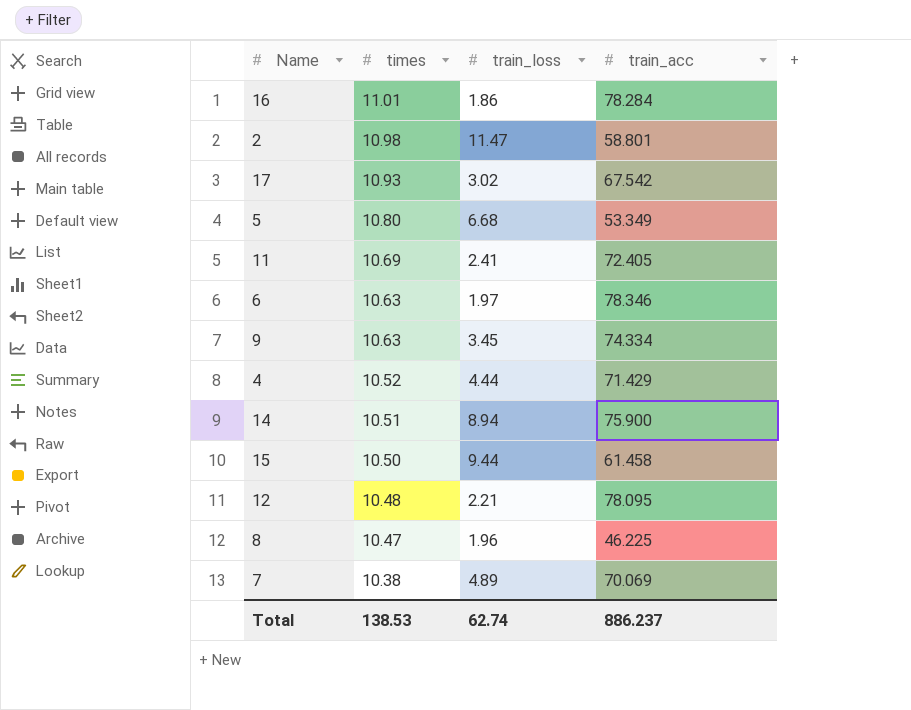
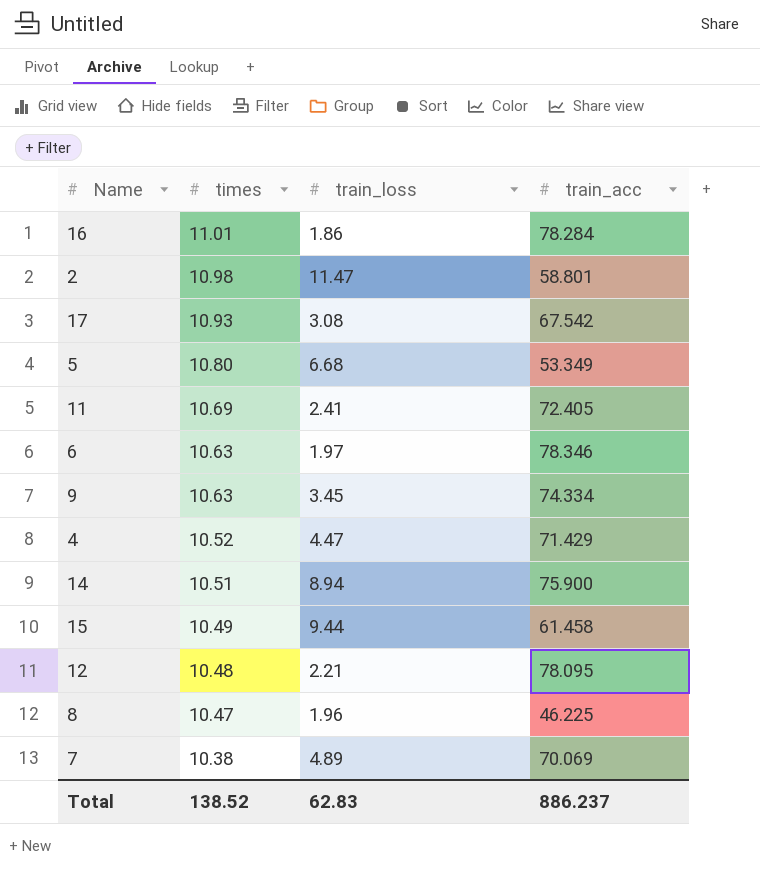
17 | train_loss: 3.02 -> 3.08
4 | train_loss: 4.44 -> 4.47
15 | times: 10.50 -> 10.49
Total | times: 138.53 -> 138.52
Total | train_loss: 62.74 -> 62.83

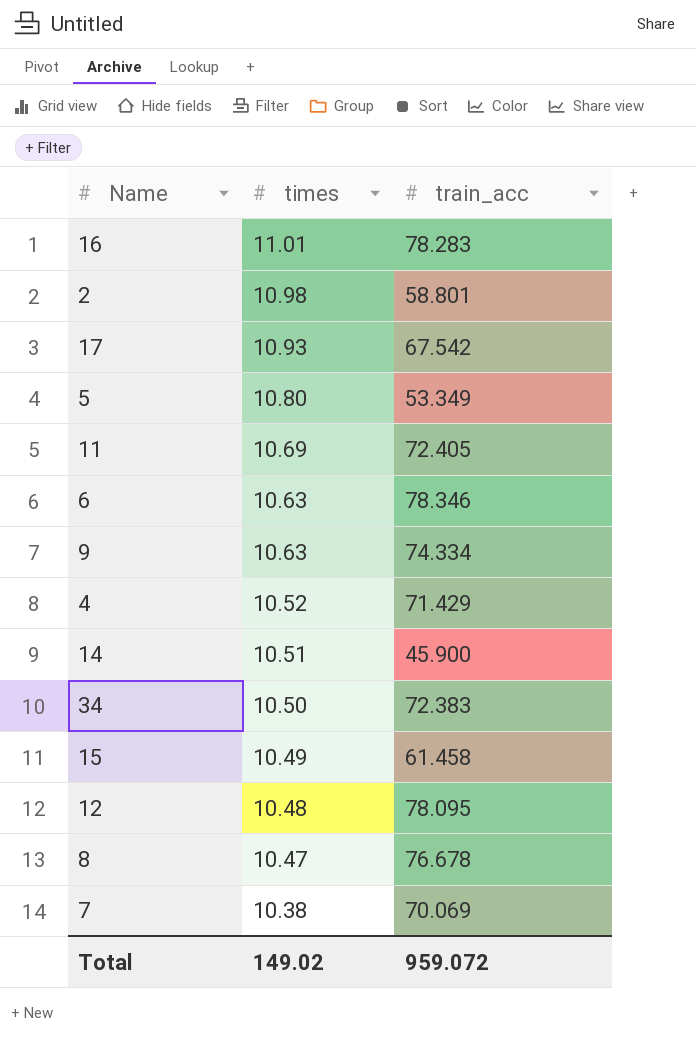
column train_loss | position: 3 -> none
16 | train_acc: 78.284 -> 78.283
14 | train_acc: 75.900 -> 45.900
row 34: none -> 10.50 | 72.383
8 | train_acc: 46.225 -> 76.678
Total | times: 138.52 -> 149.02
Total | train_acc: 886.237 -> 959.072

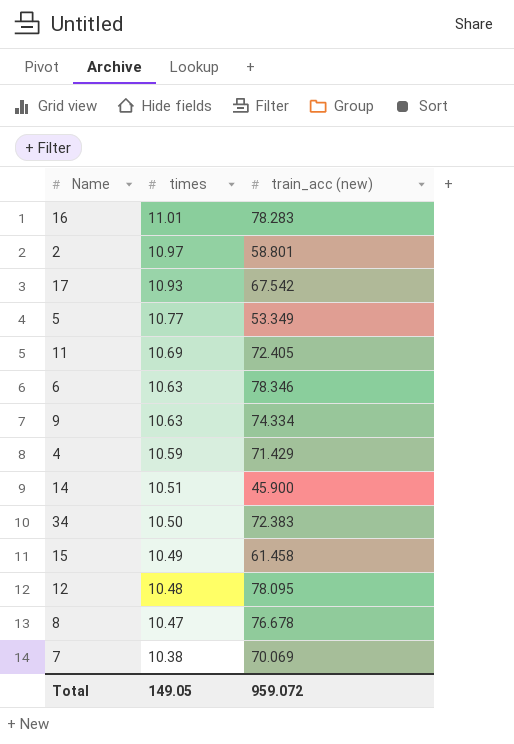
column name: train_acc -> train_acc (new)
2 | times: 10.98 -> 10.97
5 | times: 10.80 -> 10.77
4 | times: 10.52 -> 10.59
Total | times: 149.02 -> 149.05

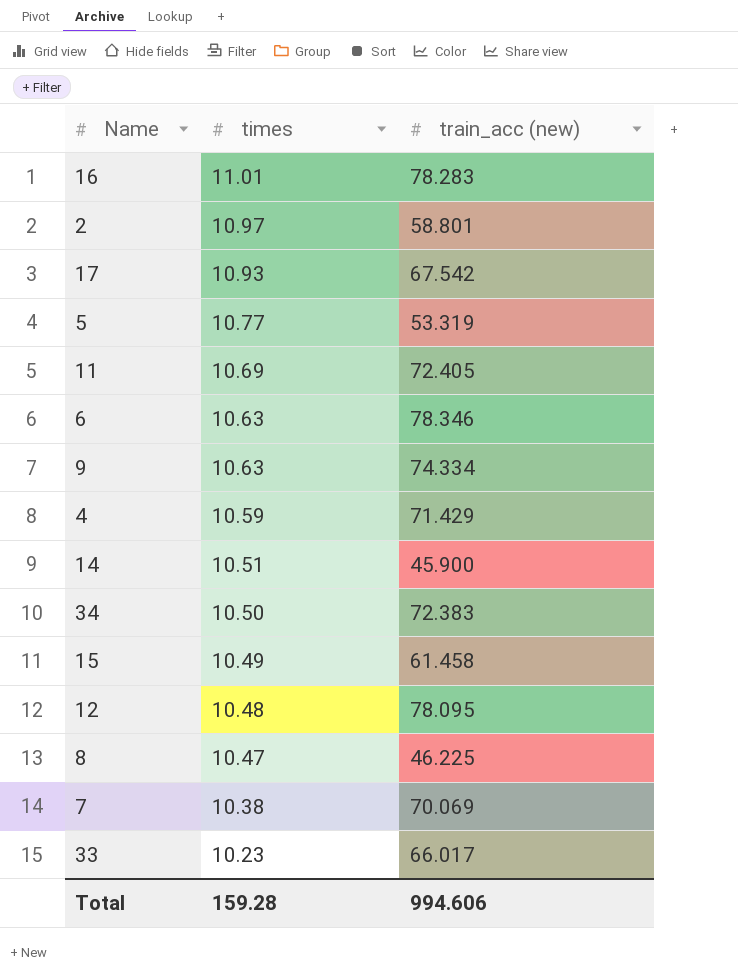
5 | train_acc (new): 53.349 -> 53.319
8 | train_acc (new): 76.678 -> 46.225
row 33: none -> 10.23 | 66.017
Total | times: 149.05 -> 159.28
Total | train_acc (new): 959.072 -> 994.606

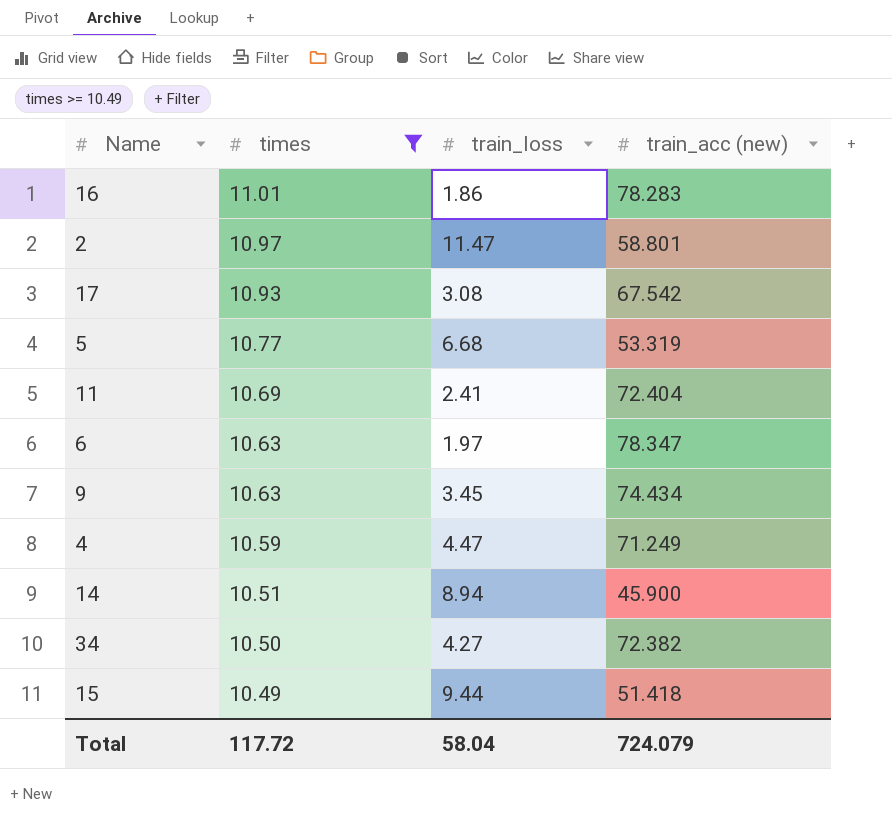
filter: none -> times >= 10.49
column train_loss | position: none -> 3
11 | train_acc (new): 72.405 -> 72.404
6 | train_acc (new): 78.346 -> 78.347
9 | train_acc (new): 74.334 -> 74.434
4 | train_acc (new): 71.429 -> 71.249
34 | train_acc (new): 72.383 -> 72.382
15 | train_acc (new): 61.458 -> 51.418
Total | times: 159.28 -> 117.72
Total | train_acc (new): 994.606 -> 724.079

